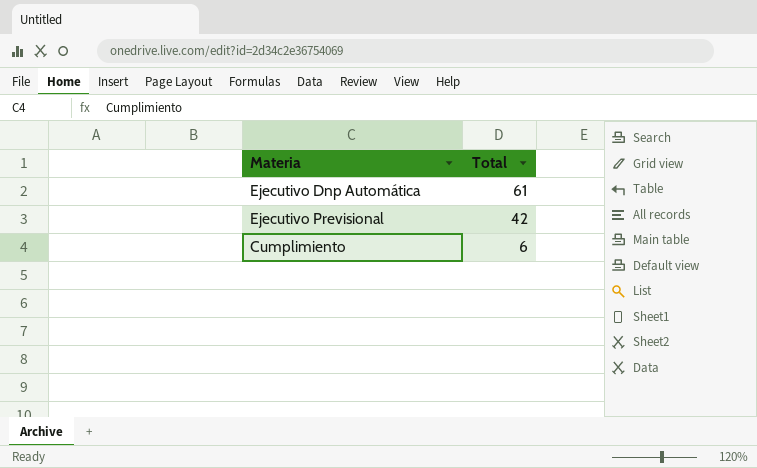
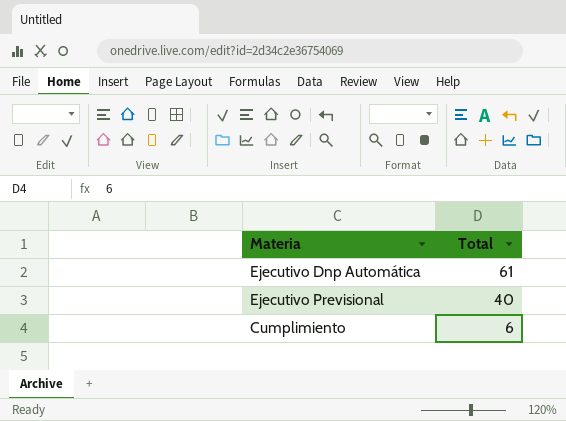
Ejecutivo Previsional | Total: 42 -> 40

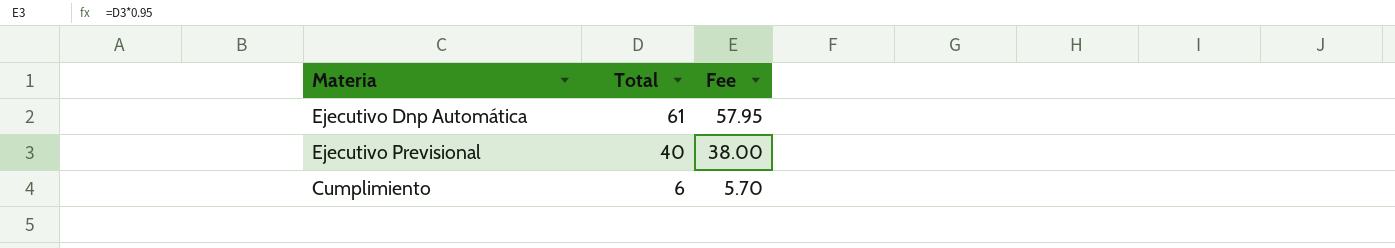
column Fee | formula: none -> [Total] * 0.95

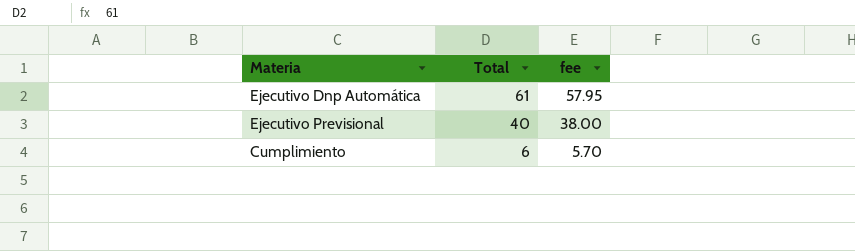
column name: Fee -> fee

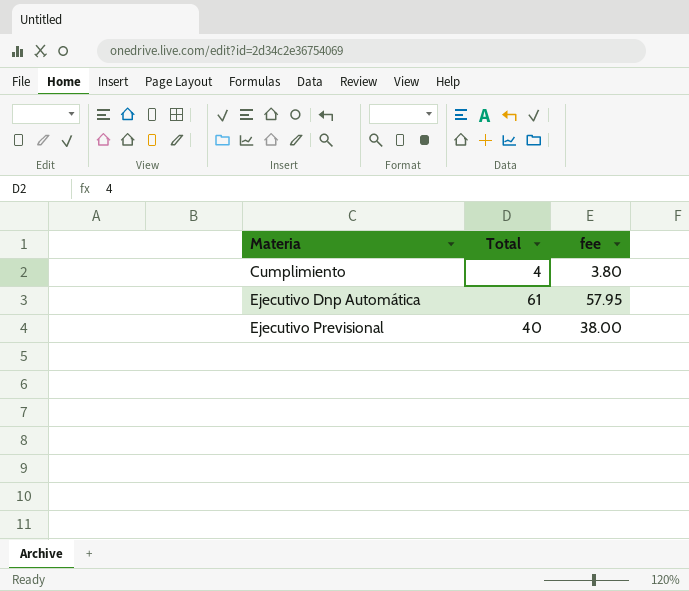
row order: Total descending -> Materia ascending
Cumplimiento | Total: 6 -> 4
Cumplimiento | fee: 5.70 -> 3.80

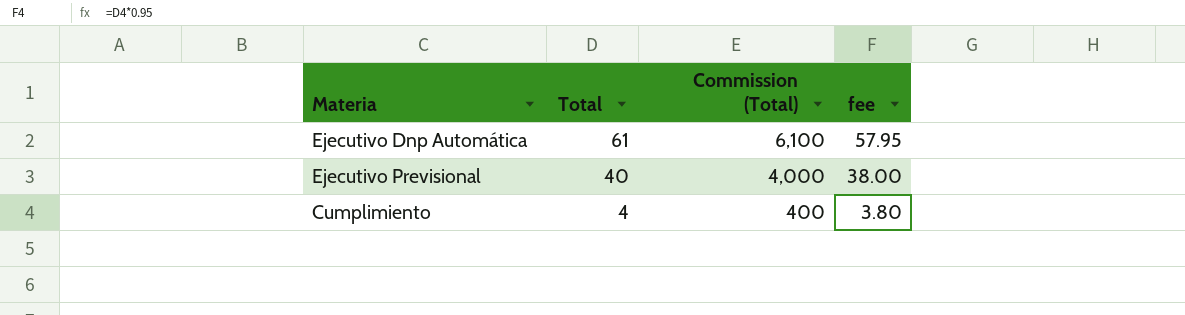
row order: Materia ascending -> Total descending
column Commission (Total) | formula: none -> [Total] * 100

